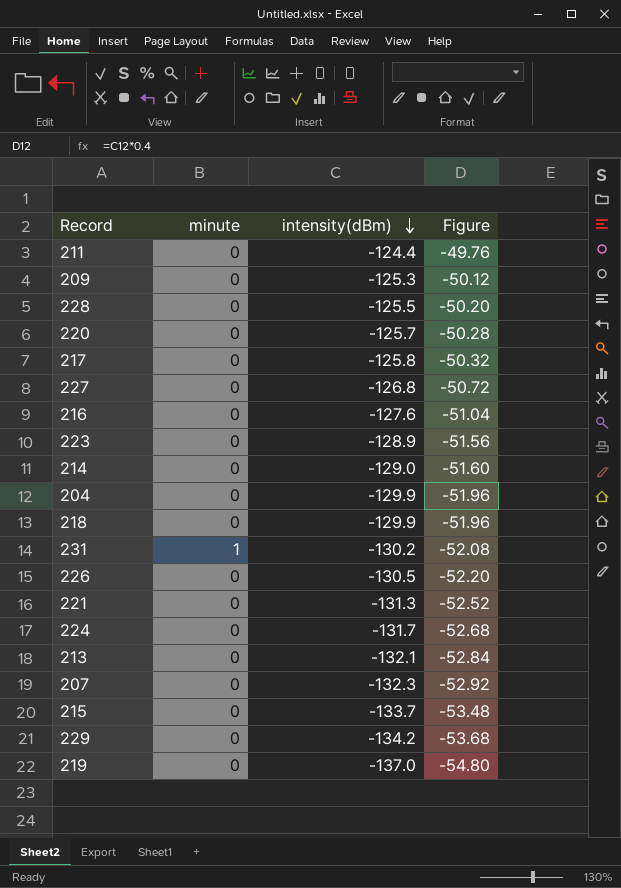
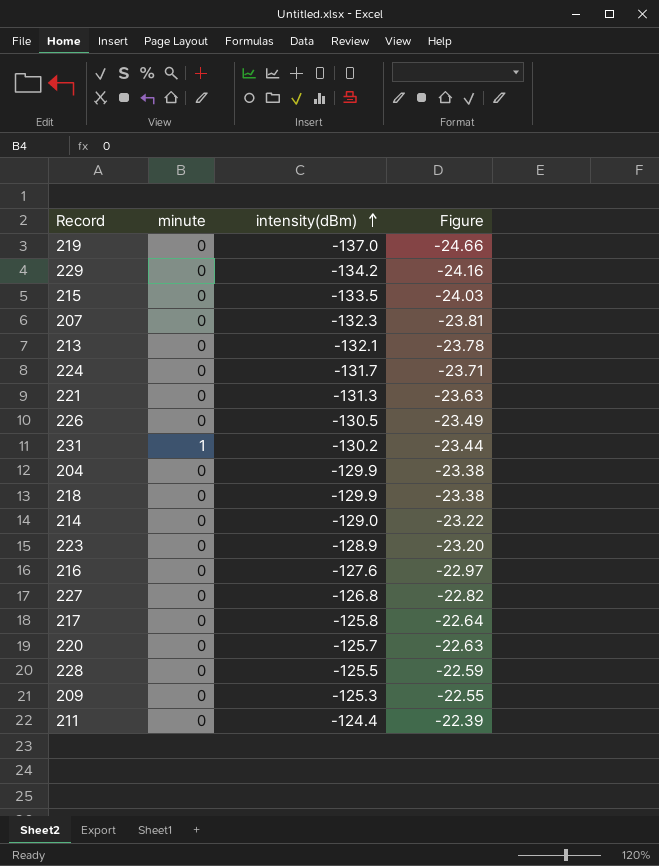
row order: intensity(dBm) descending -> intensity(dBm) ascending
column Figure | formula: [intensity(dBm)] * 0.4 -> [intensity(dBm)] * 0.18
215 | intensity(dBm): -133.7 -> -133.5

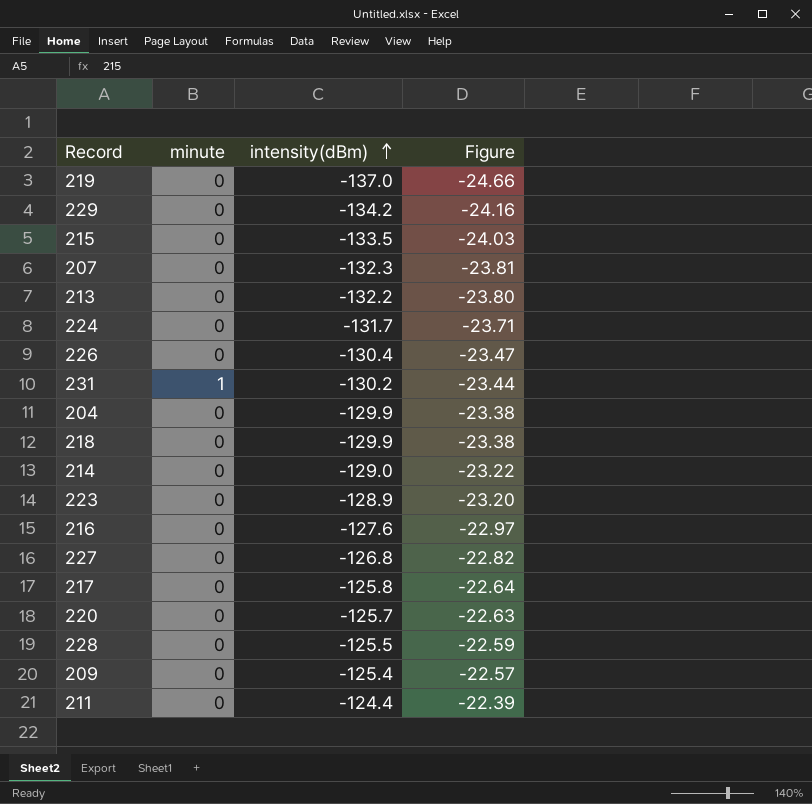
row 221: 0 | -131.3 | -23.63 -> none
213 | intensity(dBm): -132.1 -> -132.2
213 | Figure: -23.78 -> -23.80
226 | intensity(dBm): -130.5 -> -130.4
226 | Figure: -23.49 -> -23.47
209 | intensity(dBm): -125.3 -> -125.4
209 | Figure: -22.55 -> -22.57

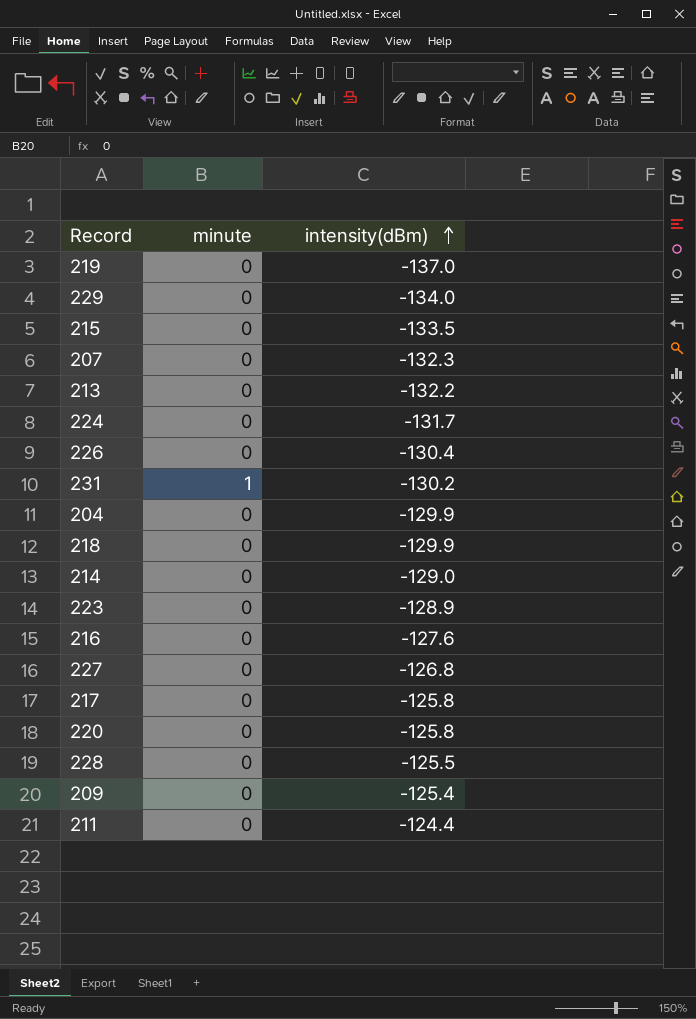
column Figure | formula: [intensity(dBm)] * 0.18 -> none
229 | intensity(dBm): -134.2 -> -134.0
220 | intensity(dBm): -125.7 -> -125.8

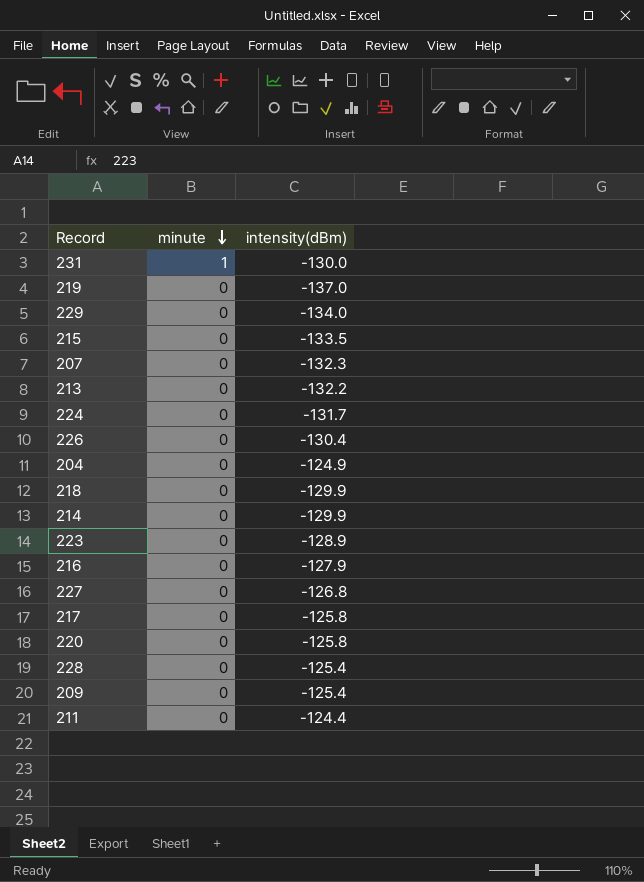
row order: intensity(dBm) ascending -> minute descending
231 | intensity(dBm): -130.2 -> -130.0
204 | intensity(dBm): -129.9 -> -124.9
214 | intensity(dBm): -129.0 -> -129.9
216 | intensity(dBm): -127.6 -> -127.9
228 | intensity(dBm): -125.5 -> -125.4

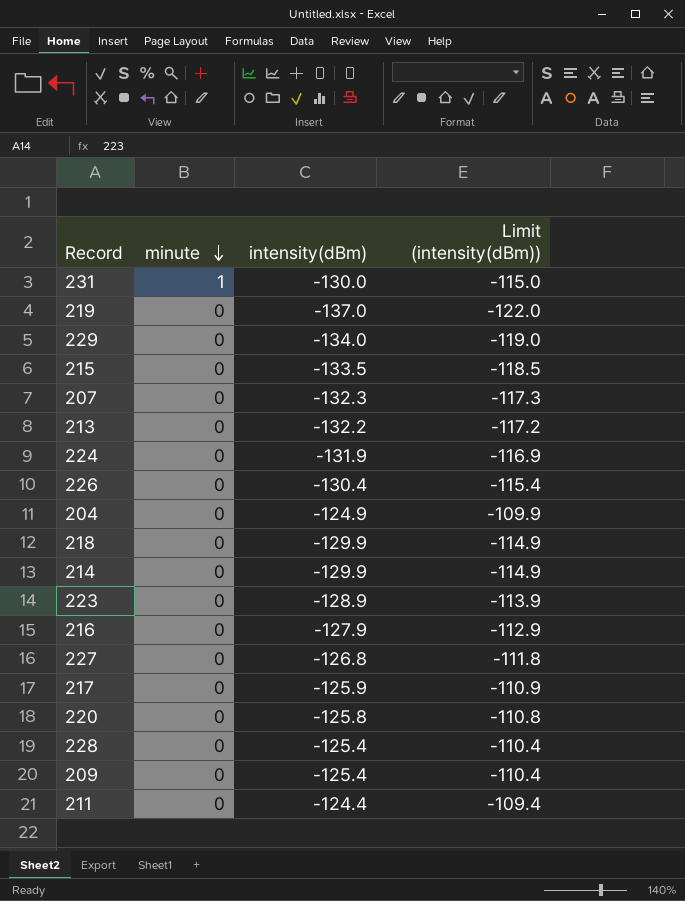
column Limit (intensity(dBm)) | formula: none -> [intensity(dBm)] + 15
224 | intensity(dBm): -131.7 -> -131.9
217 | intensity(dBm): -125.8 -> -125.9

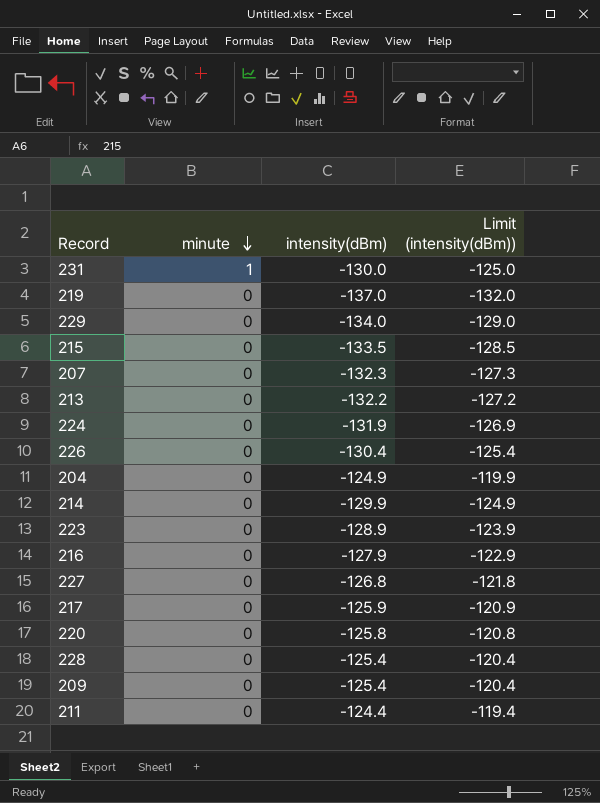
column Limit (intensity(dBm)) | formula: [intensity(dBm)] + 15 -> [intensity(dBm)] + 5
row 218: 0 | -129.9 | -114.9 -> none

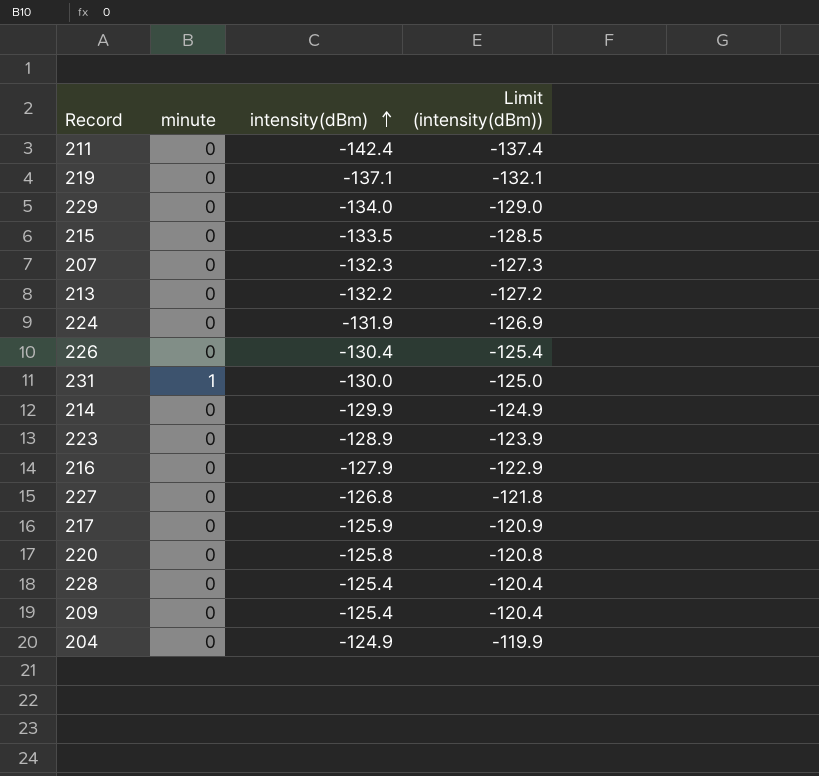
row order: minute descending -> intensity(dBm) ascending
211 | intensity(dBm): -124.4 -> -142.4
211 | Limit (intensity(dBm)): -119.4 -> -137.4
219 | intensity(dBm): -137.0 -> -137.1
219 | Limit (intensity(dBm)): -132.0 -> -132.1

